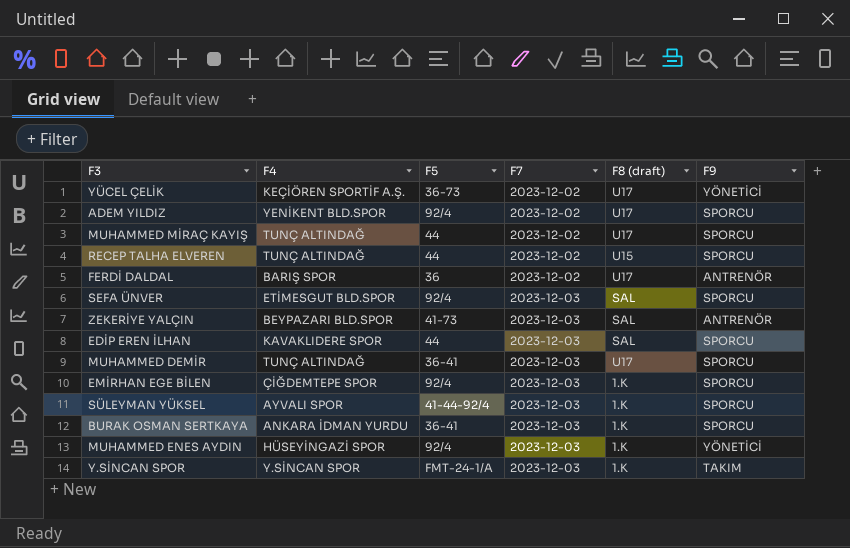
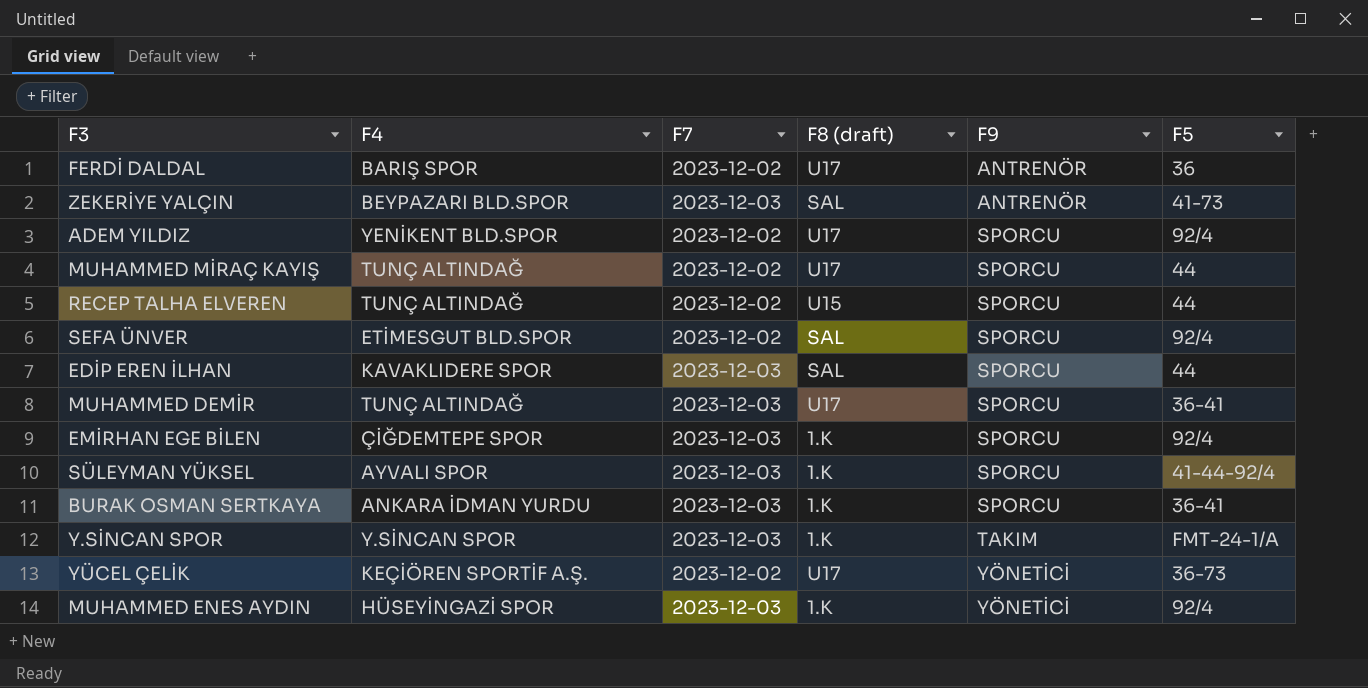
row order: F7 ascending -> F9 ascending
column F5 | position: 3 -> 6
SEFA ÜNVER | F7: 2023-12-03 -> 2023-12-02

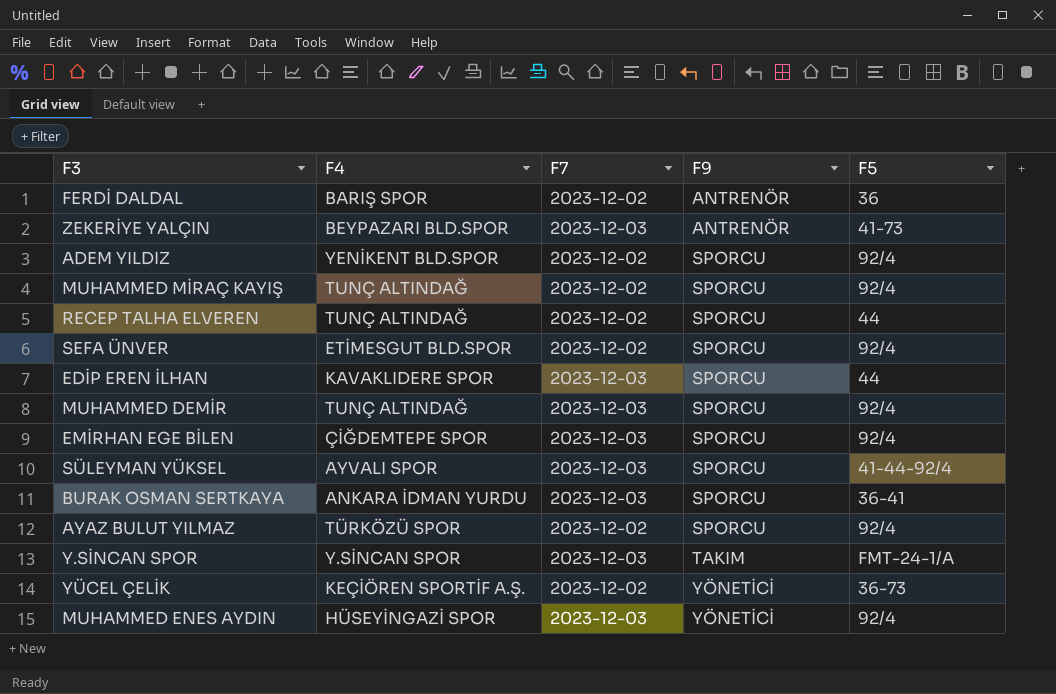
column F8 (draft) | position: 4 -> none
MUHAMMED MİRAÇ KAYIŞ | F5: 44 -> 92/4
MUHAMMED DEMİR | F5: 36-41 -> 92/4
row AYAZ BULUT YILMAZ: none -> TÜRKÖZÜ SPOR | 2023-12-02 | SPORCU | 92/4

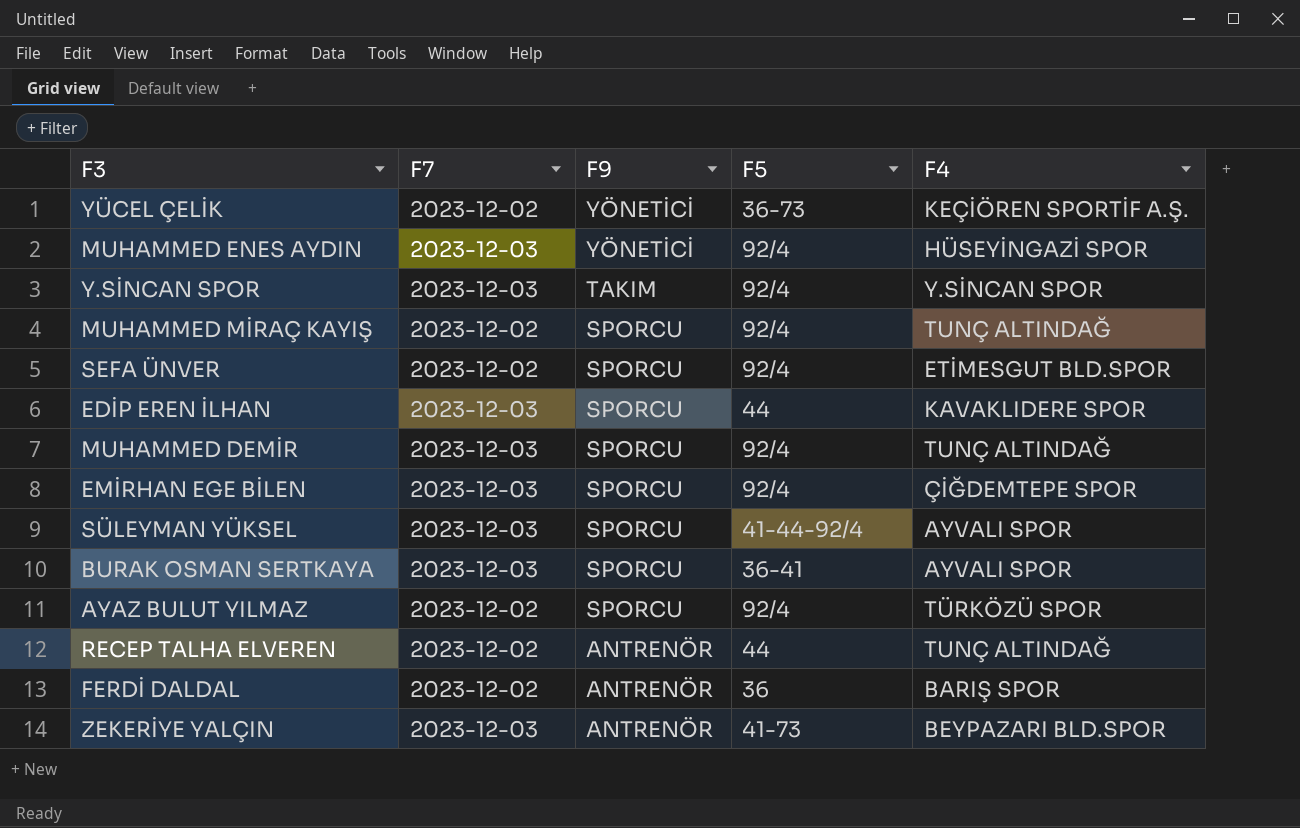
row order: F9 ascending -> F9 descending
column F4 | position: 2 -> 5
row ADEM YILDIZ: YENİKENT BLD.SPOR | 2023-12-02 | SPORCU | 92/4 -> none
Y.SİNCAN SPOR | F5: FMT-24-1/A -> 92/4
BURAK OSMAN SERTKAYA | F4: ANKARA İDMAN YURDU -> AYVALI SPOR
RECEP TALHA ELVEREN | F9: SPORCU -> ANTRENÖR

